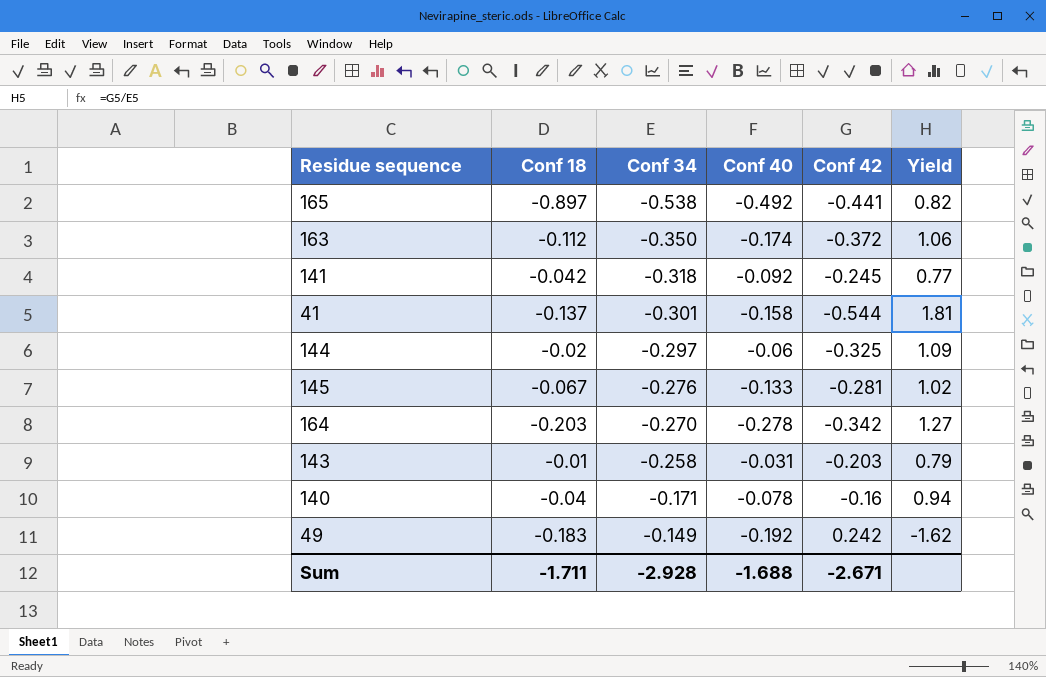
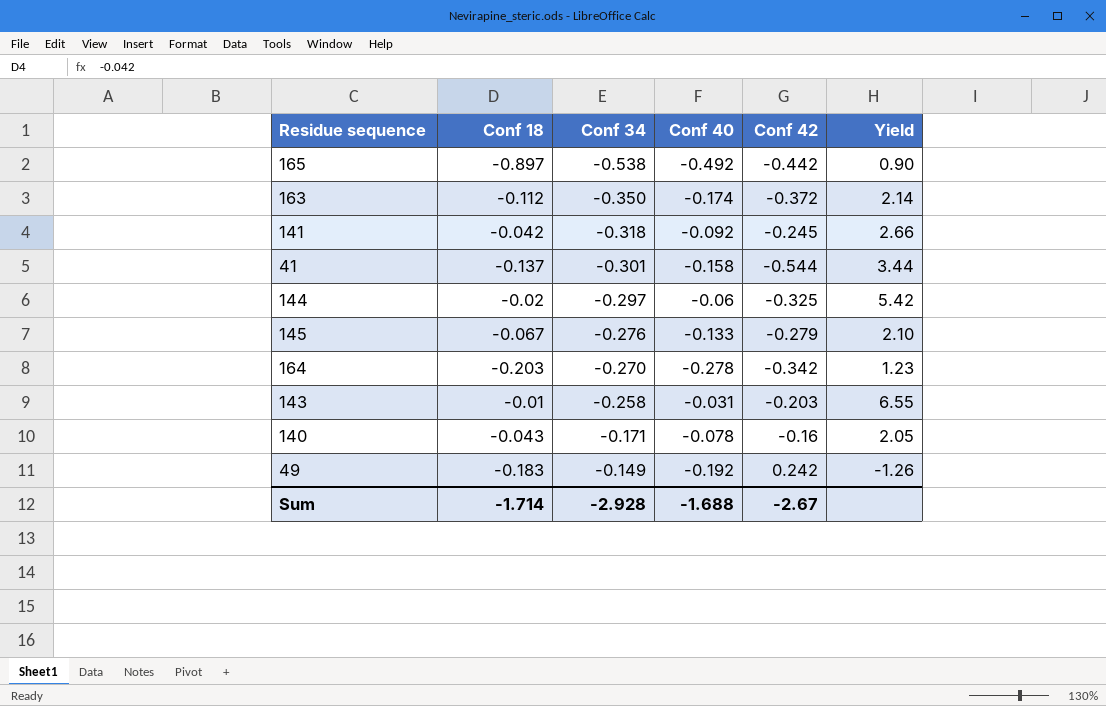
column Yield | formula: [Conf 42] / [Conf 34] -> [Conf 42] / [Conf 40]
165 | Conf 42: -0.441 -> -0.442
145 | Conf 42: -0.281 -> -0.279
140 | Conf 18: -0.04 -> -0.043
Sum | Conf 18: -1.711 -> -1.714
Sum | Conf 42: -2.671 -> -2.67

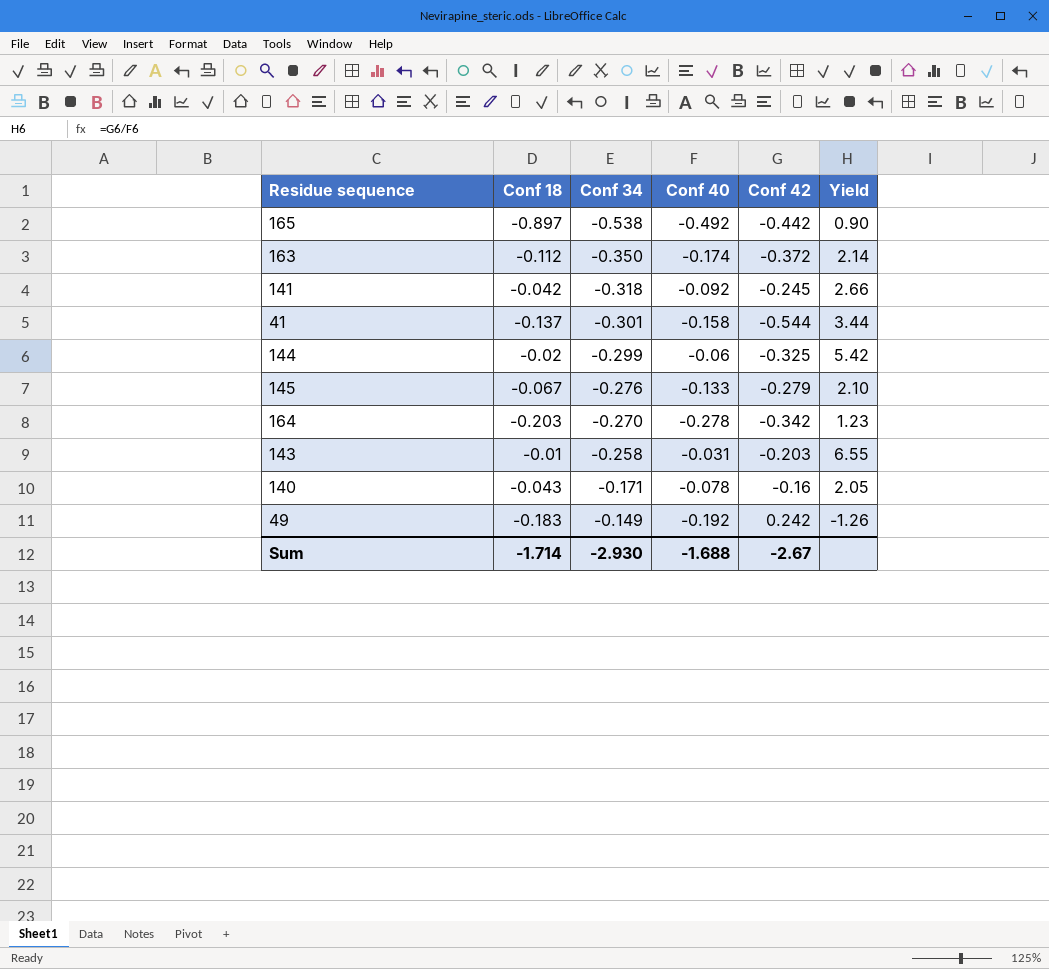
144 | Conf 34: -0.297 -> -0.299
Sum | Conf 34: -2.928 -> -2.930

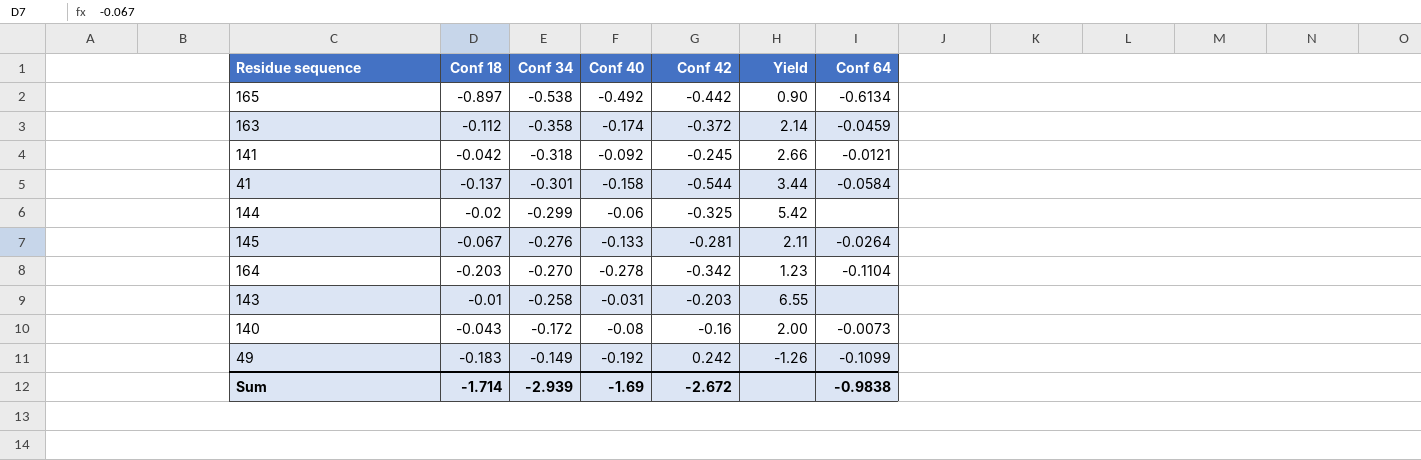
column Conf 64 | position: none -> 7
163 | Conf 34: -0.350 -> -0.358
145 | Conf 42: -0.279 -> -0.281
145 | Yield: 2.10 -> 2.11
140 | Conf 34: -0.171 -> -0.172
140 | Conf 40: -0.078 -> -0.08
140 | Yield: 2.05 -> 2.00
Sum | Conf 34: -2.930 -> -2.939
Sum | Conf 40: -1.688 -> -1.69
Sum | Conf 42: -2.67 -> -2.672

